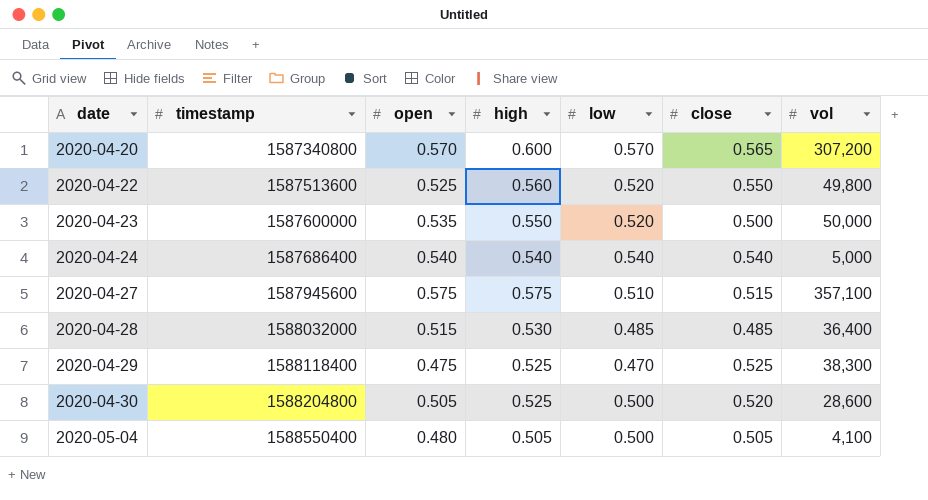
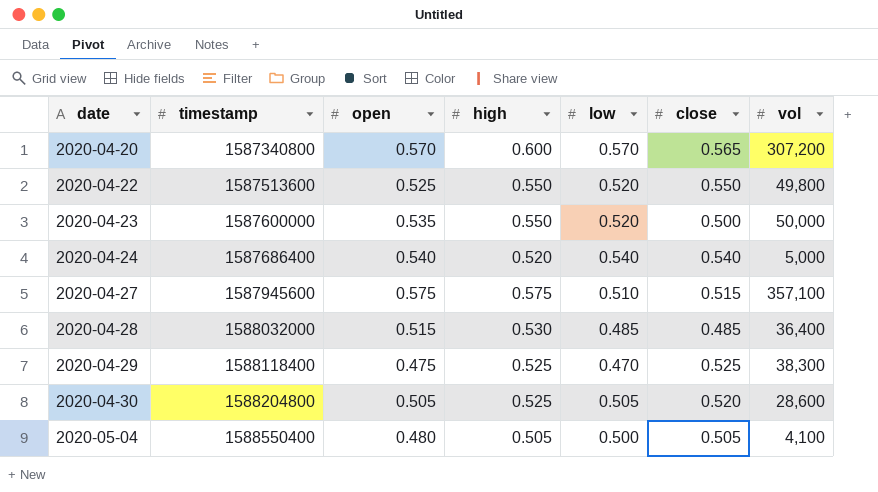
2020-04-22 | high: 0.560 -> 0.550
2020-04-24 | high: 0.540 -> 0.520
2020-04-30 | low: 0.500 -> 0.505

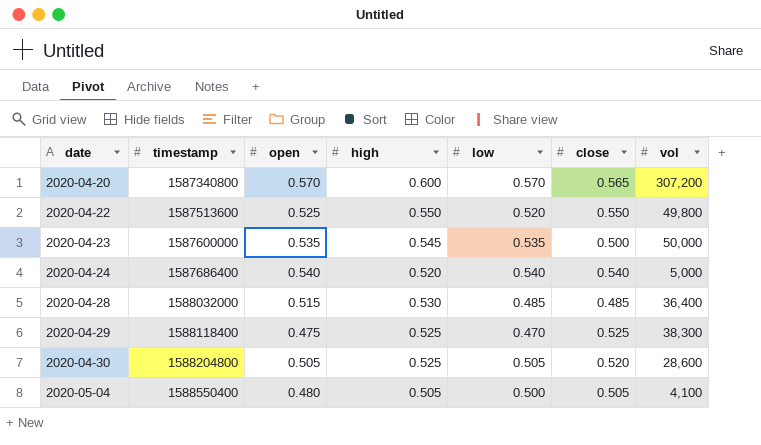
row 2020-04-27: 1587945600 | 0.575 | 0.575 | 0.510 | 0.515 | 357,100 -> none
2020-04-23 | high: 0.550 -> 0.545
2020-04-23 | low: 0.520 -> 0.535

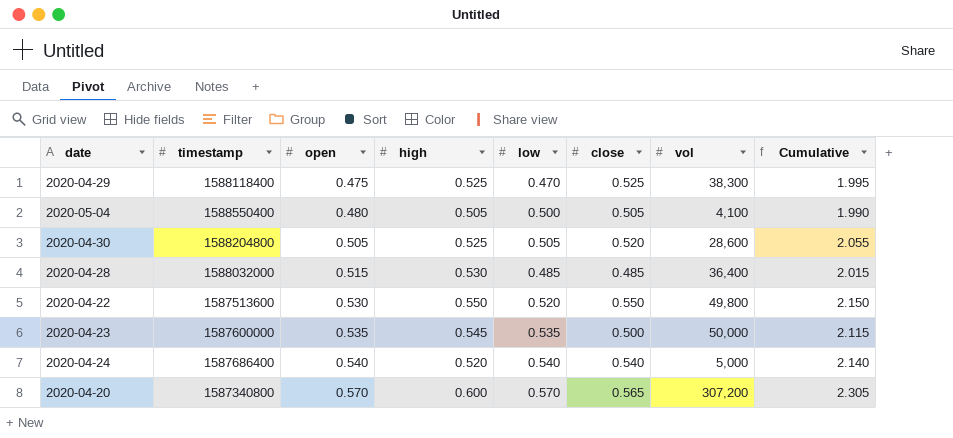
row order: date ascending -> open ascending
column Cumulative | formula: none -> [open] + [high] + [low] + [close]
2020-04-22 | open: 0.525 -> 0.530

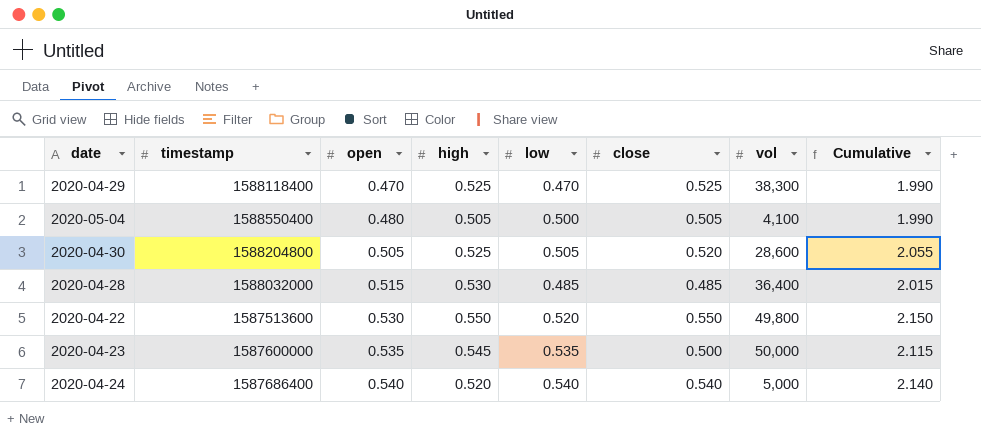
row 2020-04-20: 1587340800 | 0.570 | 0.600 | 0.570 | 0.565 | 307,200 | 2.305 -> none
2020-04-29 | open: 0.475 -> 0.470
2020-04-29 | Cumulative: 1.995 -> 1.990

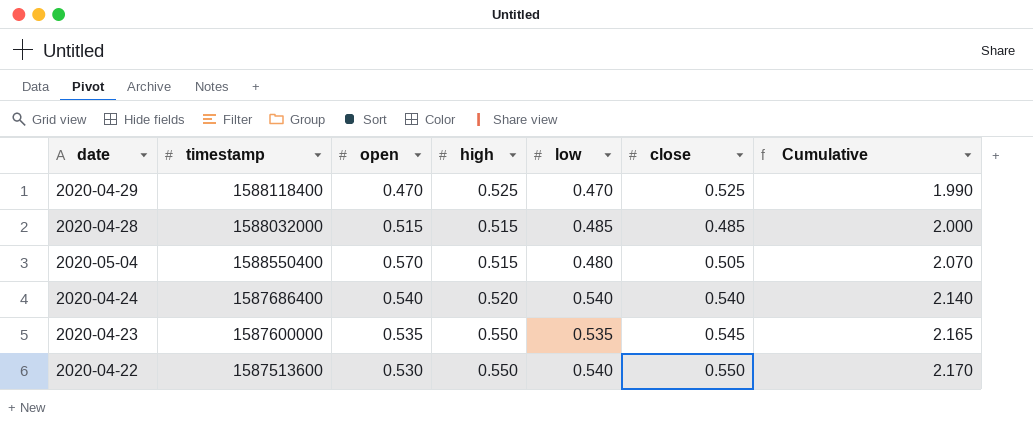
row order: open ascending -> Cumulative ascending
column vol | position: 7 -> none
row 2020-04-30: 1588204800 | 0.505 | 0.525 | 0.505 | 0.520 | 28,600 | 2.055 -> none
2020-04-28 | high: 0.530 -> 0.515
2020-04-28 | Cumulative: 2.015 -> 2.000
2020-05-04 | open: 0.480 -> 0.570
2020-05-04 | high: 0.505 -> 0.515
2020-05-04 | low: 0.500 -> 0.480
2020-05-04 | Cumulative: 1.990 -> 2.070
2020-04-23 | high: 0.545 -> 0.550
2020-04-23 | close: 0.500 -> 0.545
2020-04-23 | Cumulative: 2.115 -> 2.165
2020-04-22 | low: 0.520 -> 0.540
2020-04-22 | Cumulative: 2.150 -> 2.170

